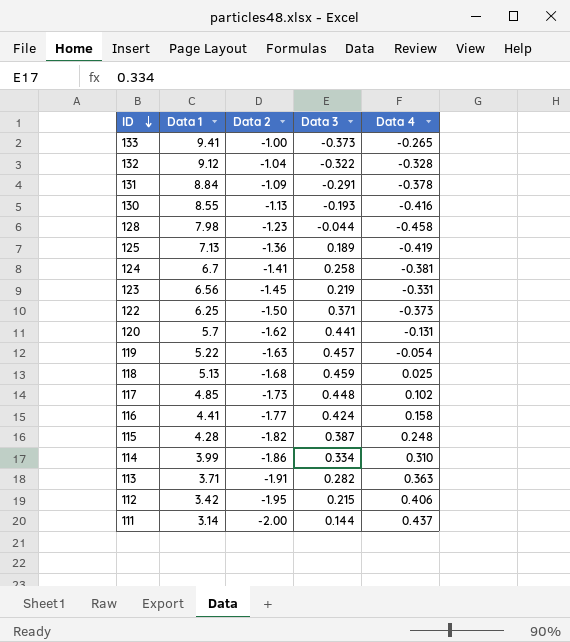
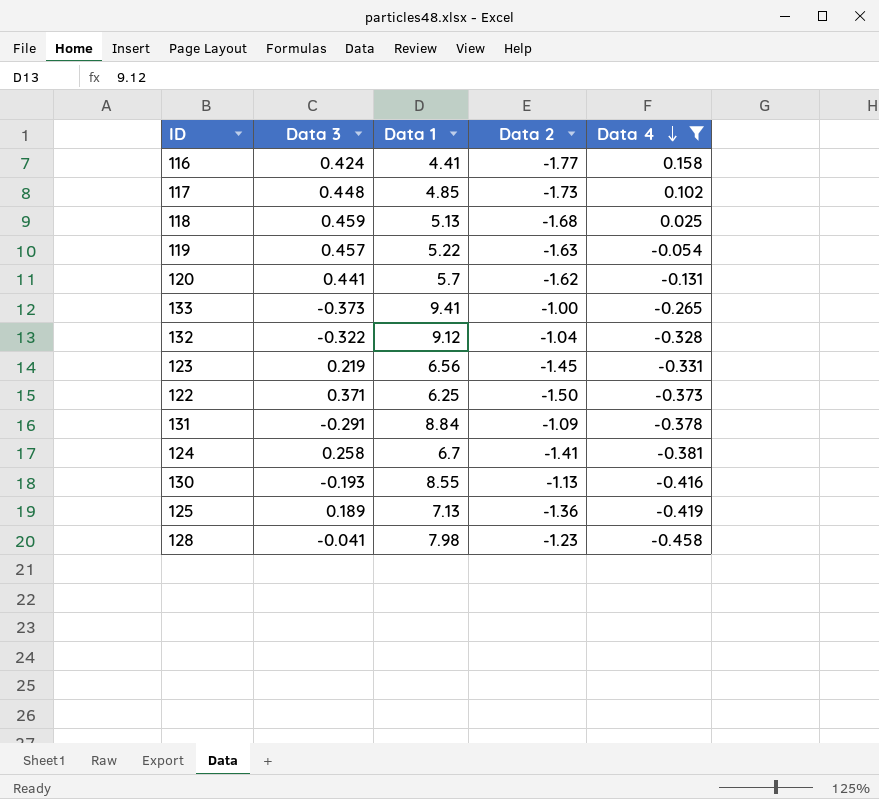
filter: none -> Data 4 <= 0.158
row order: ID descending -> Data 4 descending
column Data 3 | position: 4 -> 2
128 | Data 3: -0.044 -> -0.041

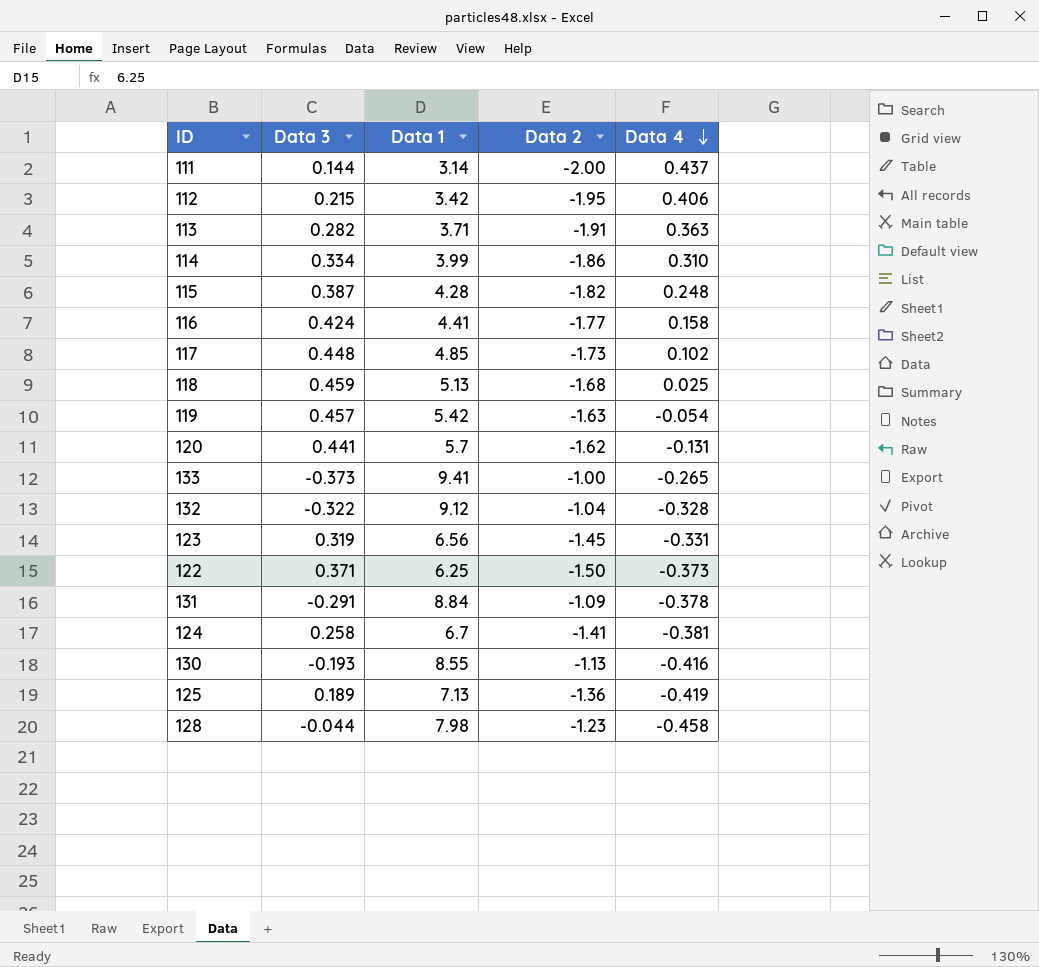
filter: Data 4 <= 0.158 -> none
119 | Data 1: 5.22 -> 5.42
123 | Data 3: 0.219 -> 0.319
128 | Data 3: -0.041 -> -0.044

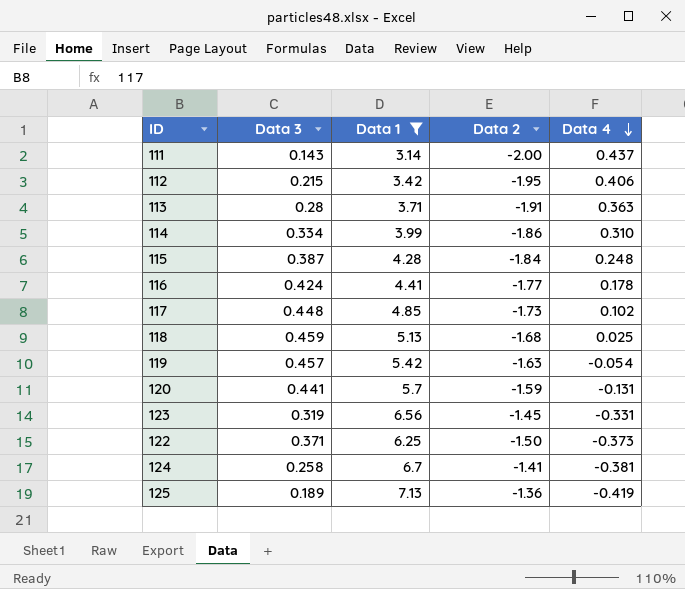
filter: none -> Data 1 <= 7.13
111 | Data 3: 0.144 -> 0.143
113 | Data 3: 0.282 -> 0.28
115 | Data 2: -1.82 -> -1.84
116 | Data 4: 0.158 -> 0.178
120 | Data 2: -1.62 -> -1.59

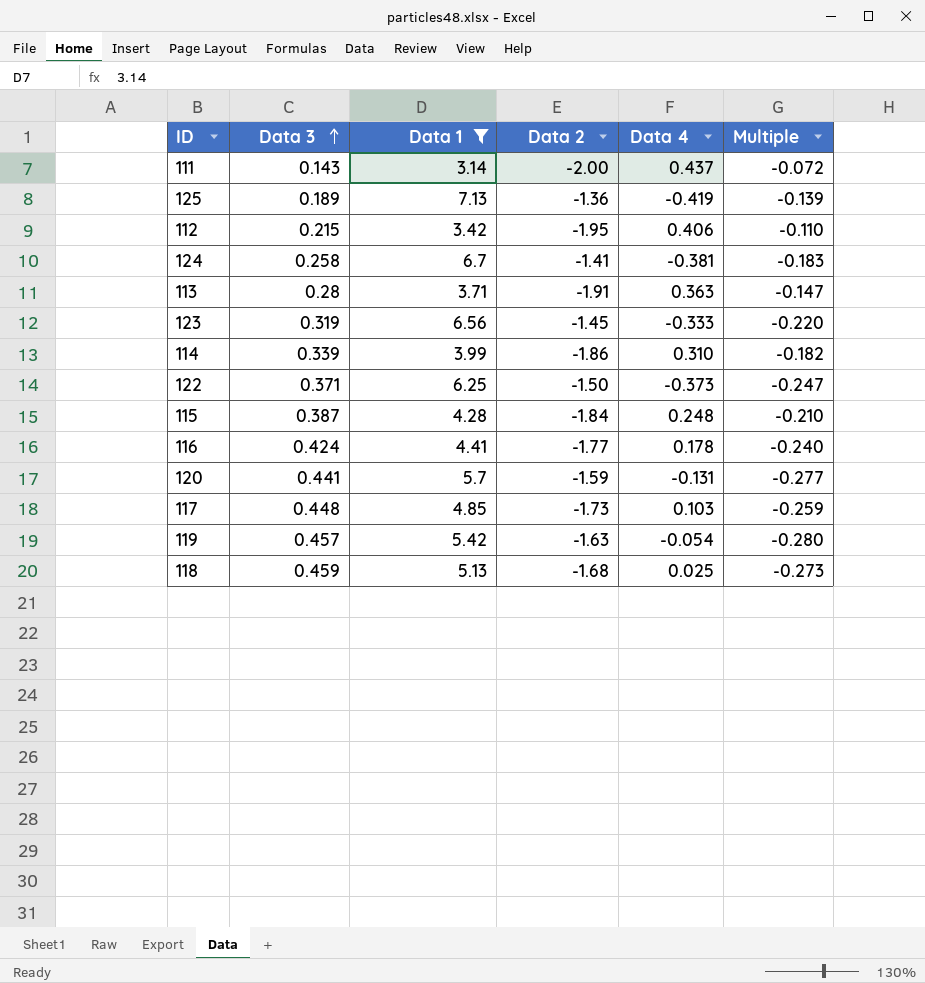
row order: Data 4 descending -> Data 3 ascending
column Multiple | formula: none -> [Data 3] / [Data 2]
123 | Data 4: -0.331 -> -0.333
114 | Data 3: 0.334 -> 0.339
117 | Data 4: 0.102 -> 0.103

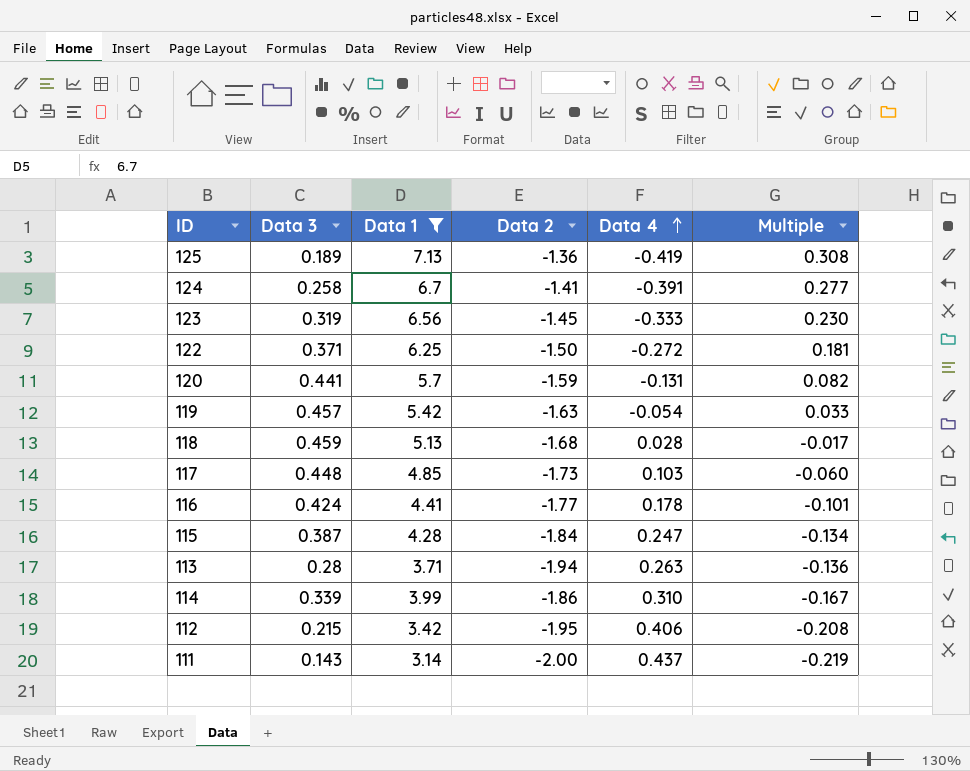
row order: Data 3 ascending -> Data 4 ascending
column Multiple | formula: [Data 3] / [Data 2] -> [Data 4] / [Data 2]
124 | Data 4: -0.381 -> -0.391
122 | Data 4: -0.373 -> -0.272
118 | Data 4: 0.025 -> 0.028
115 | Data 4: 0.248 -> 0.247
113 | Data 2: -1.91 -> -1.94
113 | Data 4: 0.363 -> 0.263

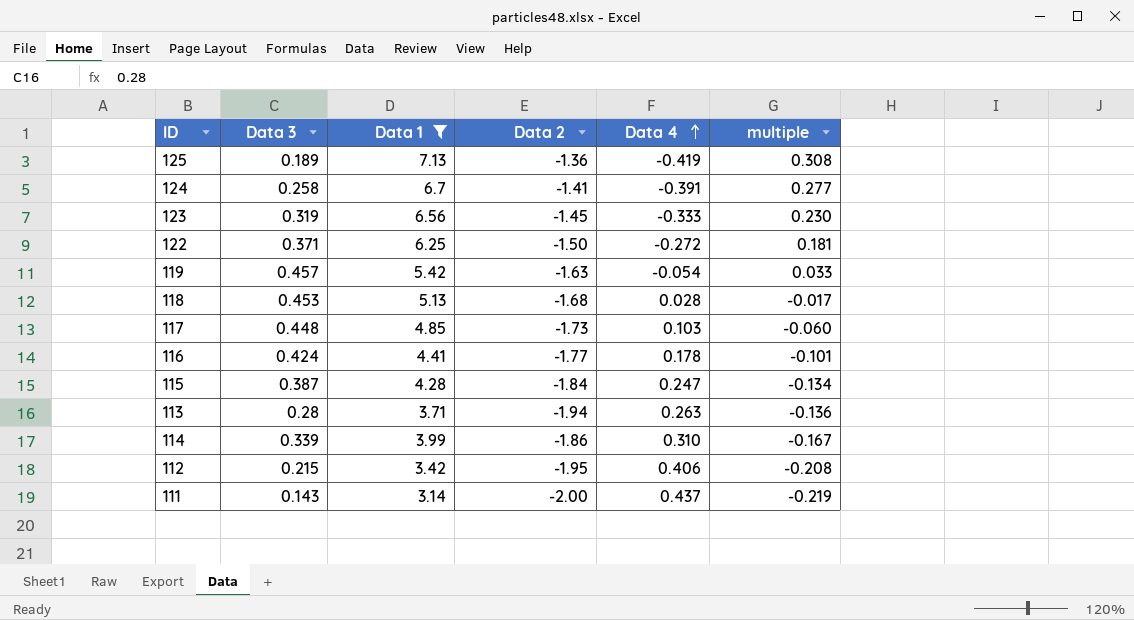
column name: Multiple -> multiple
row 120: 0.441 | 5.7 | -1.59 | -0.131 | 0.082 -> none
118 | Data 3: 0.459 -> 0.453

